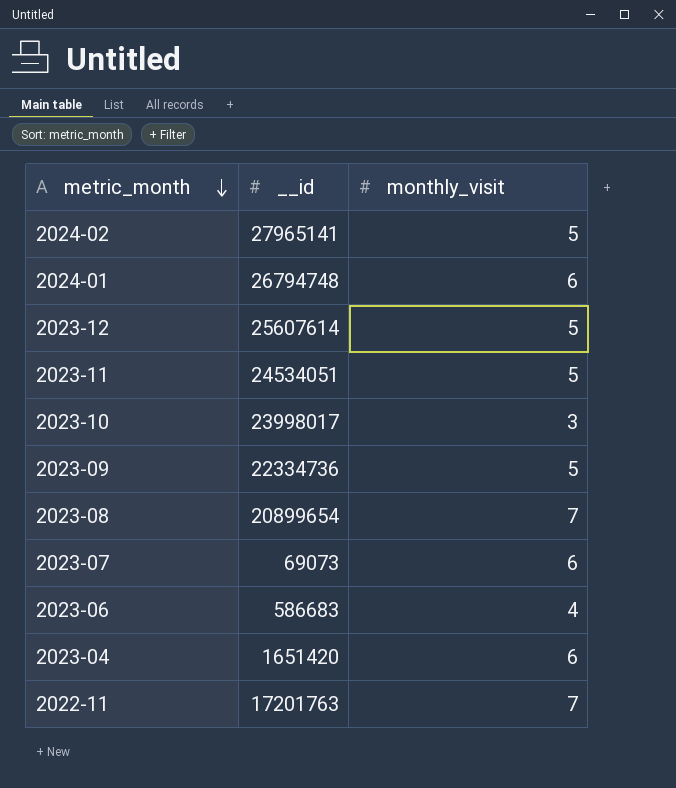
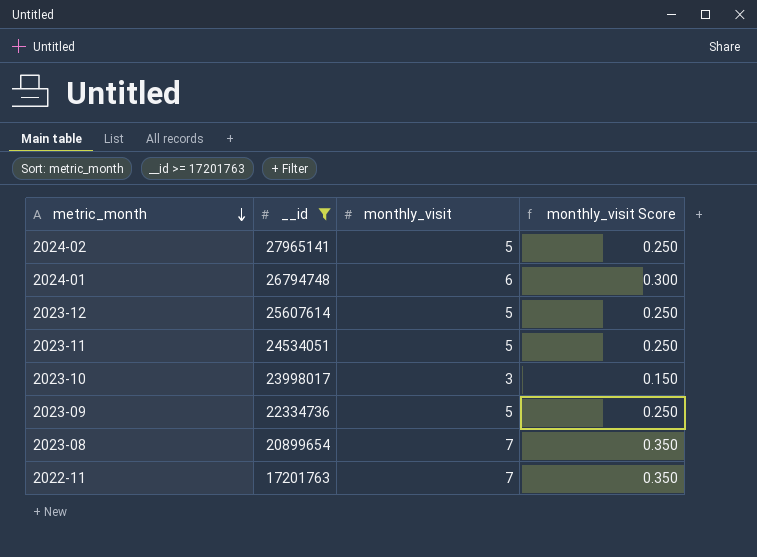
filter: none -> __id >= 17201763
column monthly_visit Score | formula: none -> [monthly_visit] * 0.05

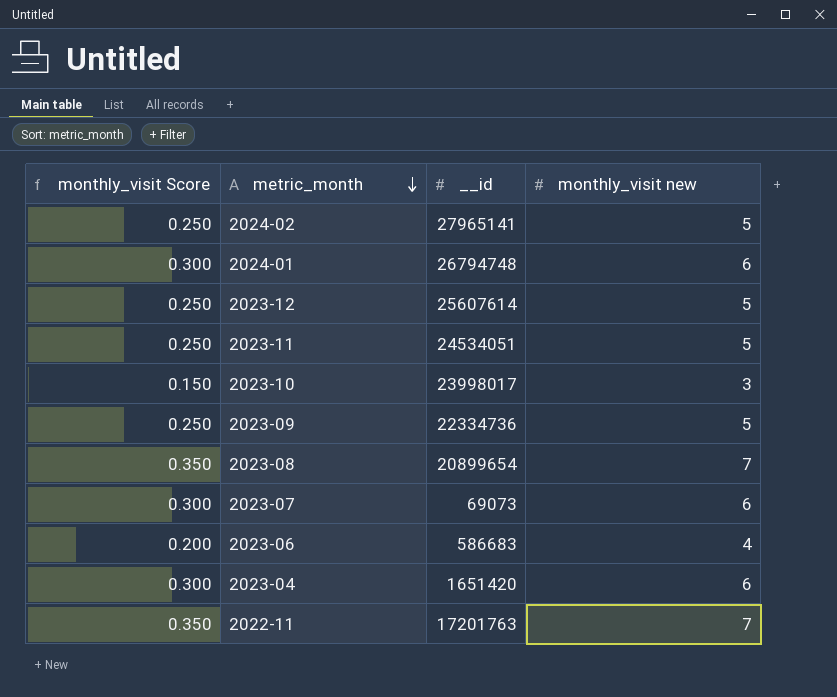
filter: __id >= 17201763 -> none
column monthly_visit Score | position: 4 -> 1
column name: monthly_visit -> monthly_visit new

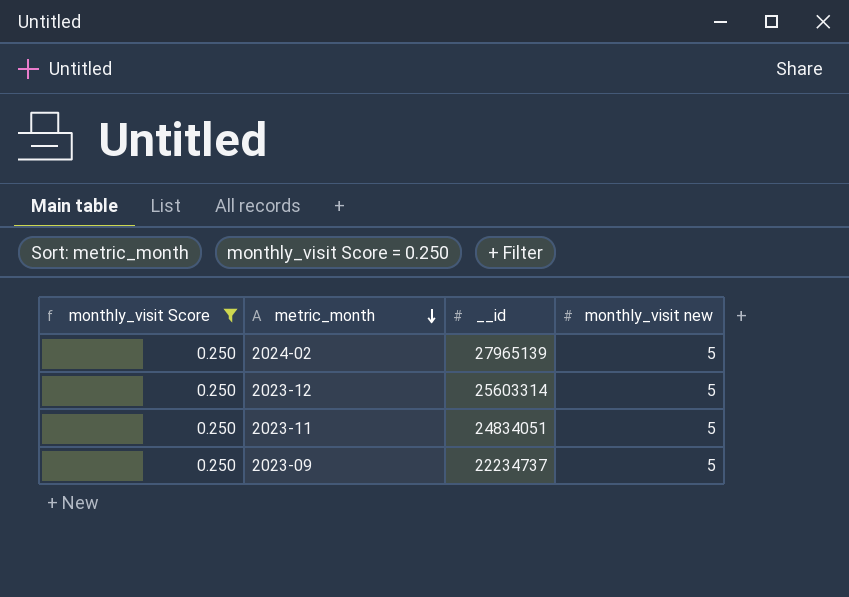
filter: none -> monthly_visit Score = 0.250
2024-02 | __id: 27965141 -> 27965139
2023-12 | __id: 25607614 -> 25603314
2023-11 | __id: 24534051 -> 24834051
2023-09 | __id: 22334736 -> 22234737

